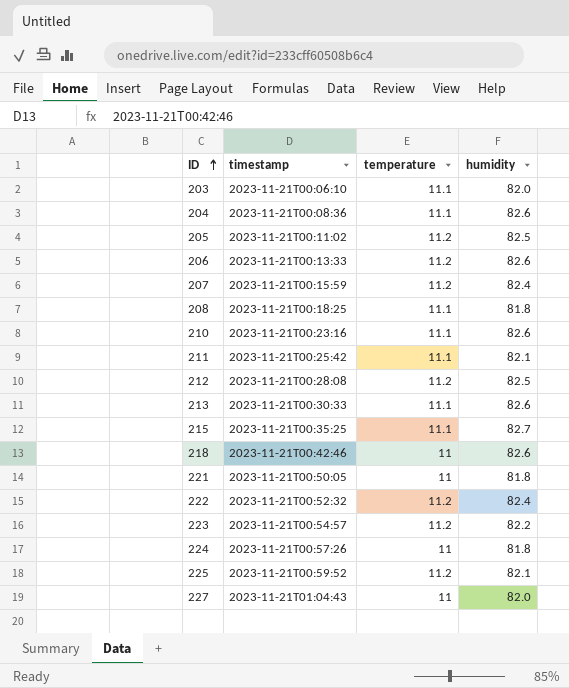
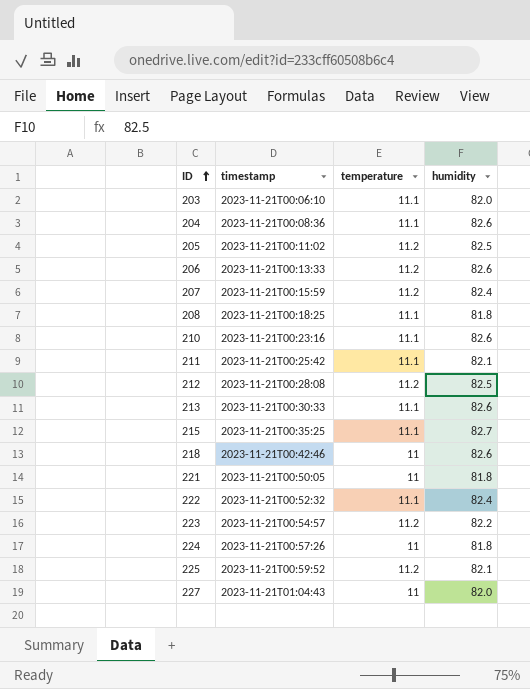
222 | temperature: 11.2 -> 11.1

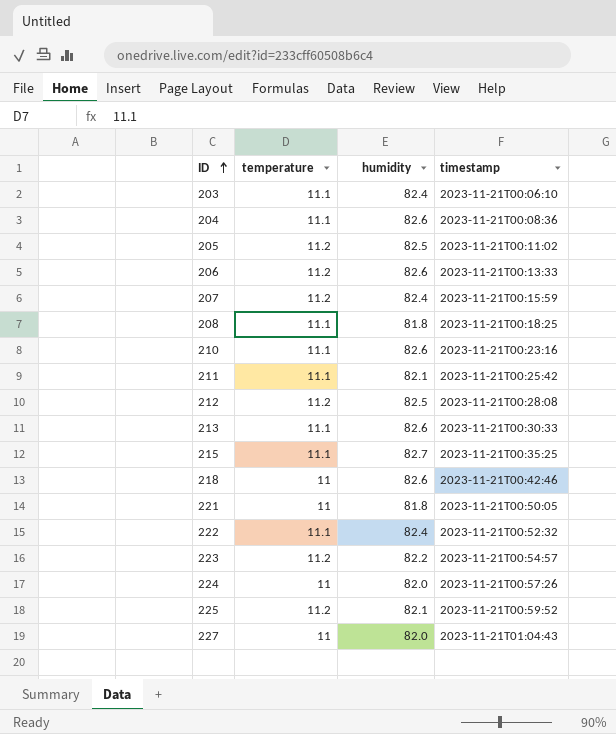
column timestamp | position: 2 -> 4
203 | humidity: 82.0 -> 82.4
224 | humidity: 81.8 -> 82.0

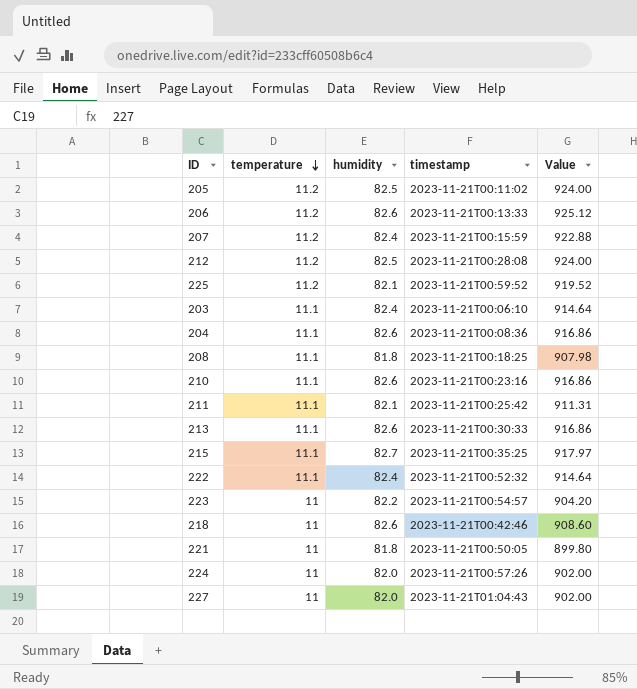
row order: ID ascending -> temperature descending
column Value | formula: none -> [temperature] * [humidity]
223 | temperature: 11.2 -> 11

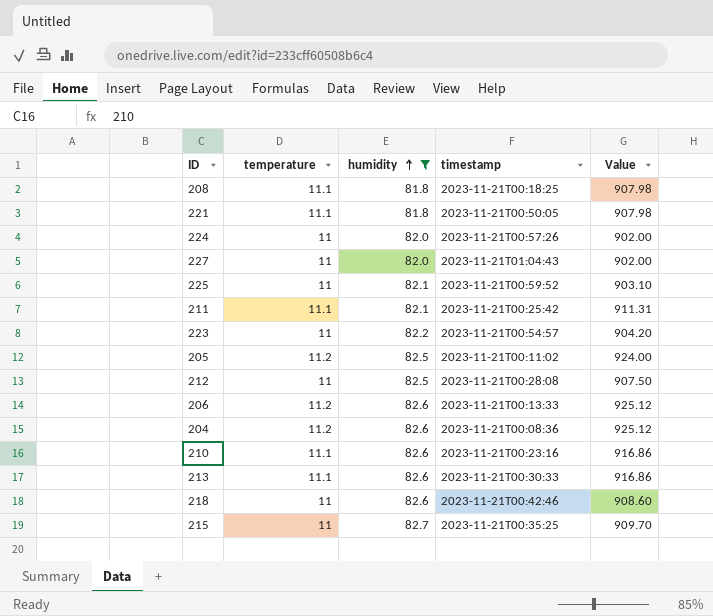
filter: none -> humidity != 82.4
row order: temperature descending -> humidity ascending
221 | temperature: 11 -> 11.1
221 | Value: 899.80 -> 907.98
225 | temperature: 11.2 -> 11
225 | Value: 919.52 -> 903.10
212 | temperature: 11.2 -> 11
212 | Value: 924.00 -> 907.50
204 | temperature: 11.1 -> 11.2
204 | Value: 916.86 -> 925.12
215 | temperature: 11.1 -> 11
215 | Value: 917.97 -> 909.70

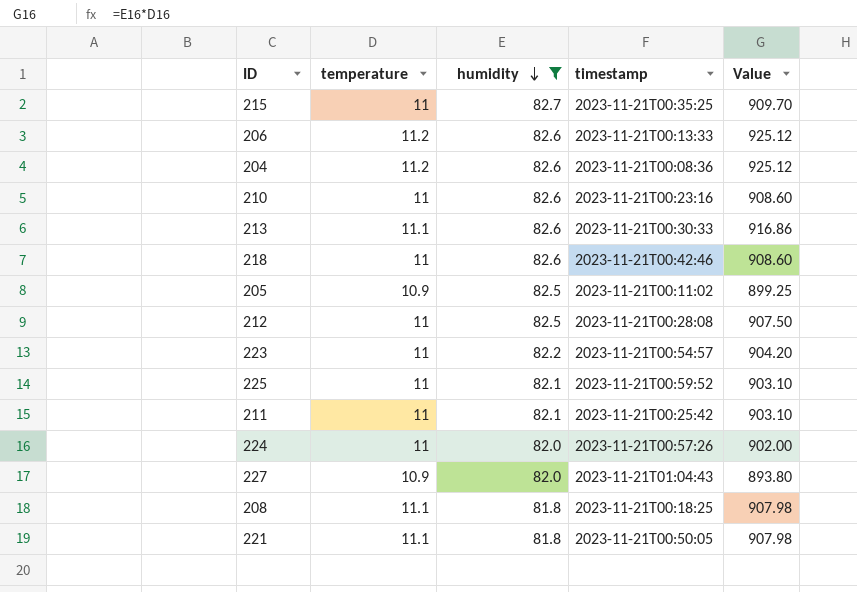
row order: humidity ascending -> humidity descending
210 | temperature: 11.1 -> 11
210 | Value: 916.86 -> 908.60
205 | temperature: 11.2 -> 10.9
205 | Value: 924.00 -> 899.25
211 | temperature: 11.1 -> 11
211 | Value: 911.31 -> 903.10
227 | temperature: 11 -> 10.9
227 | Value: 902.00 -> 893.80

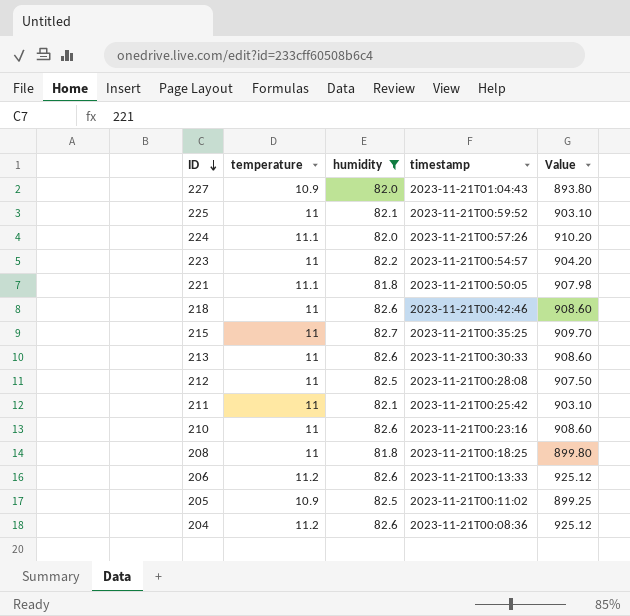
row order: humidity descending -> ID descending
224 | temperature: 11 -> 11.1
224 | Value: 902.00 -> 910.20
213 | temperature: 11.1 -> 11
213 | Value: 916.86 -> 908.60
208 | temperature: 11.1 -> 11
208 | Value: 907.98 -> 899.80

